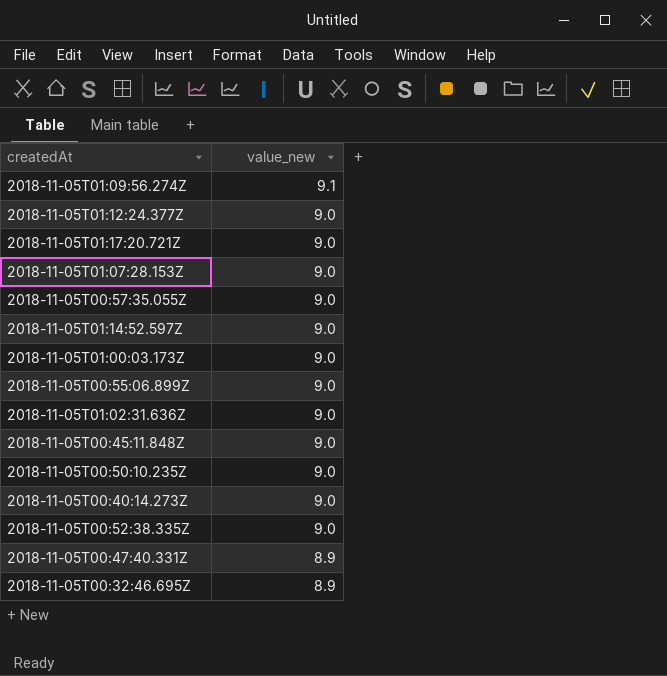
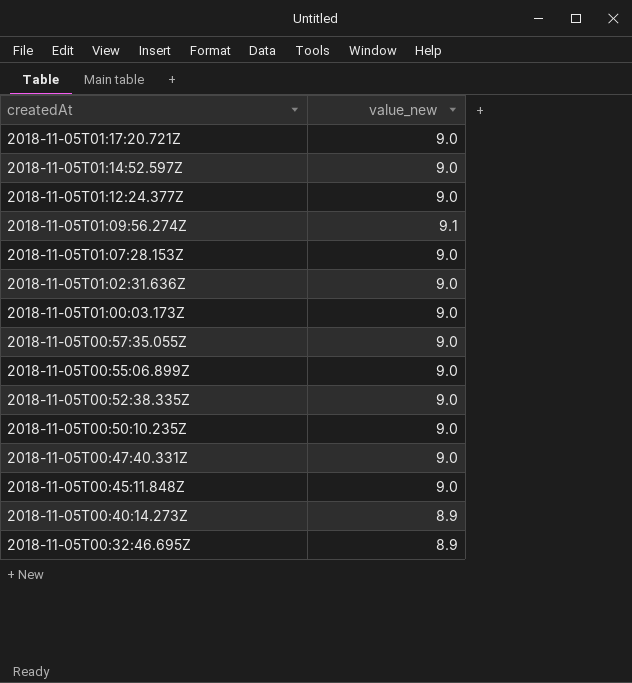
row order: value_new descending -> createdAt descending
2018-11-05T00:47:40.331Z | value_new: 8.9 -> 9.0
2018-11-05T00:40:14.273Z | value_new: 9.0 -> 8.9

